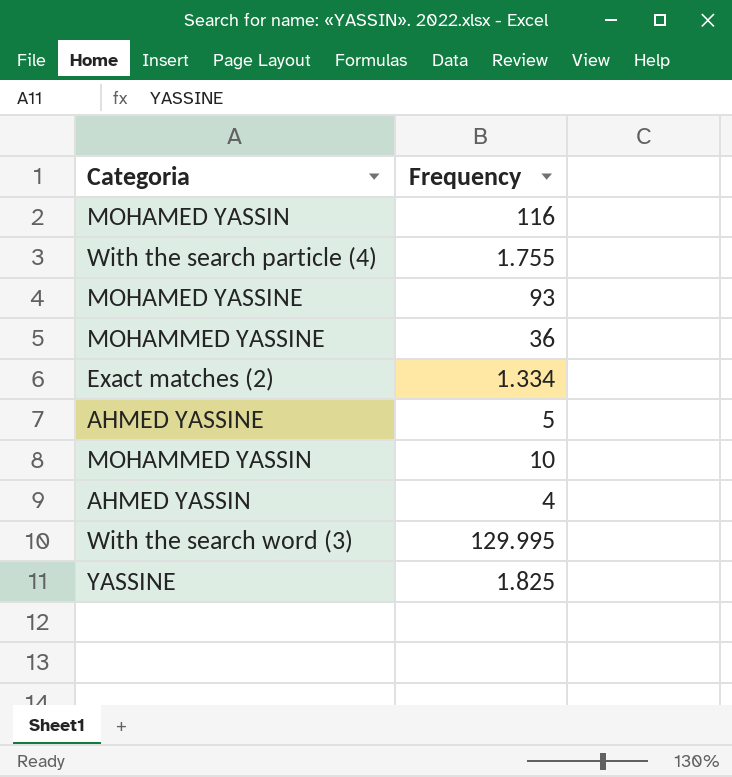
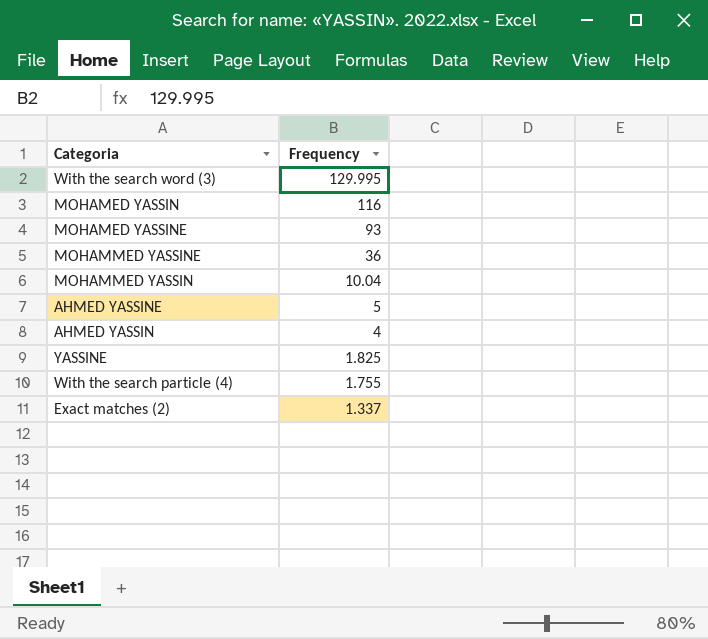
row order: none -> Frequency descending
MOHAMMED YASSIN | Frequency: 10 -> 10.04
Exact matches (2) | Frequency: 1.334 -> 1.337

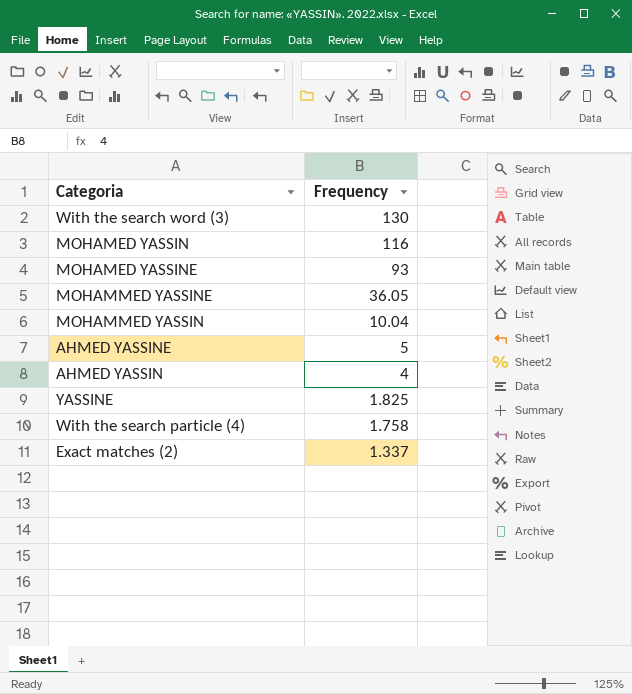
With the search word (3) | Frequency: 129.995 -> 130
MOHAMMED YASSINE | Frequency: 36 -> 36.05
With the search particle (4) | Frequency: 1.755 -> 1.758

